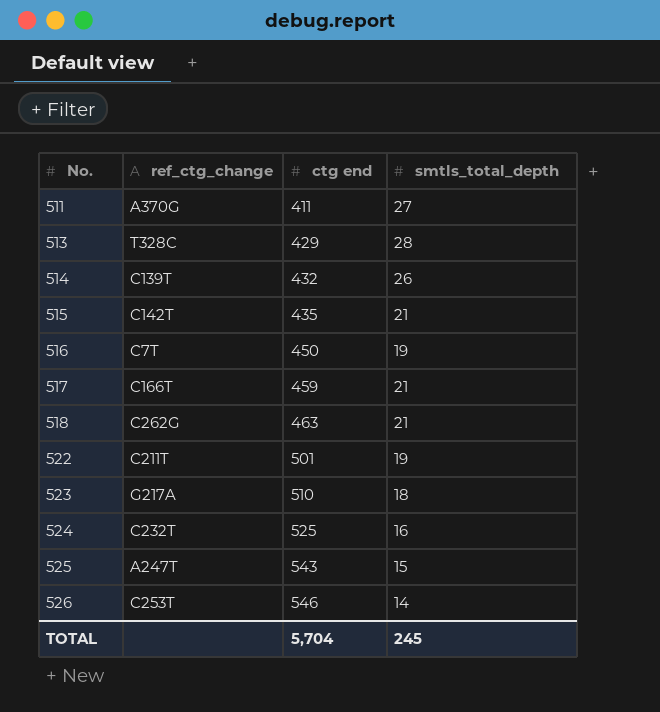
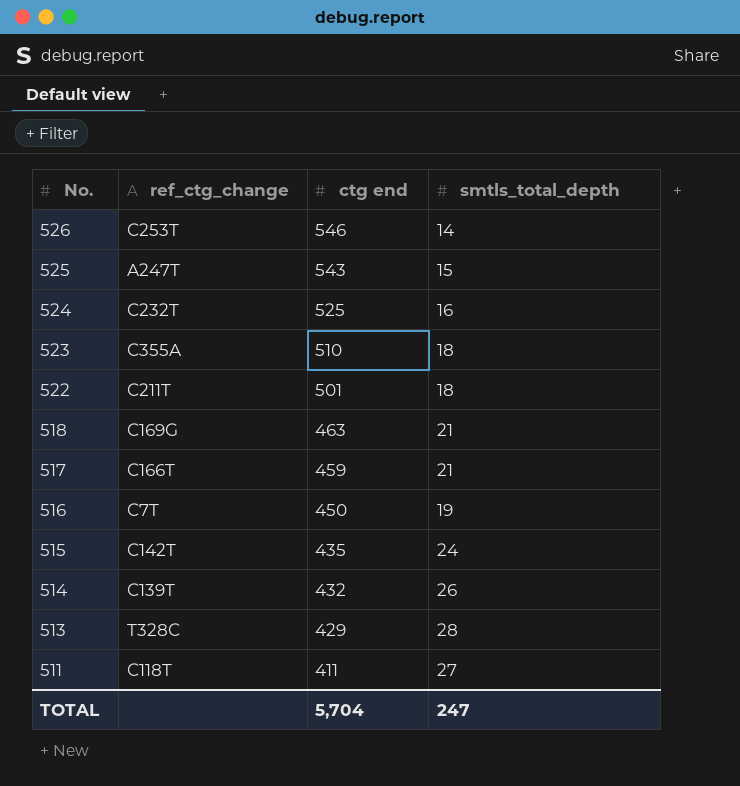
row order: No. ascending -> No. descending
523 | ref_ctg_change: G217A -> C355A
522 | smtls_total_depth: 19 -> 18
518 | ref_ctg_change: C262G -> C169G
515 | smtls_total_depth: 21 -> 24
511 | ref_ctg_change: A370G -> C118T
TOTAL | smtls_total_depth: 245 -> 247

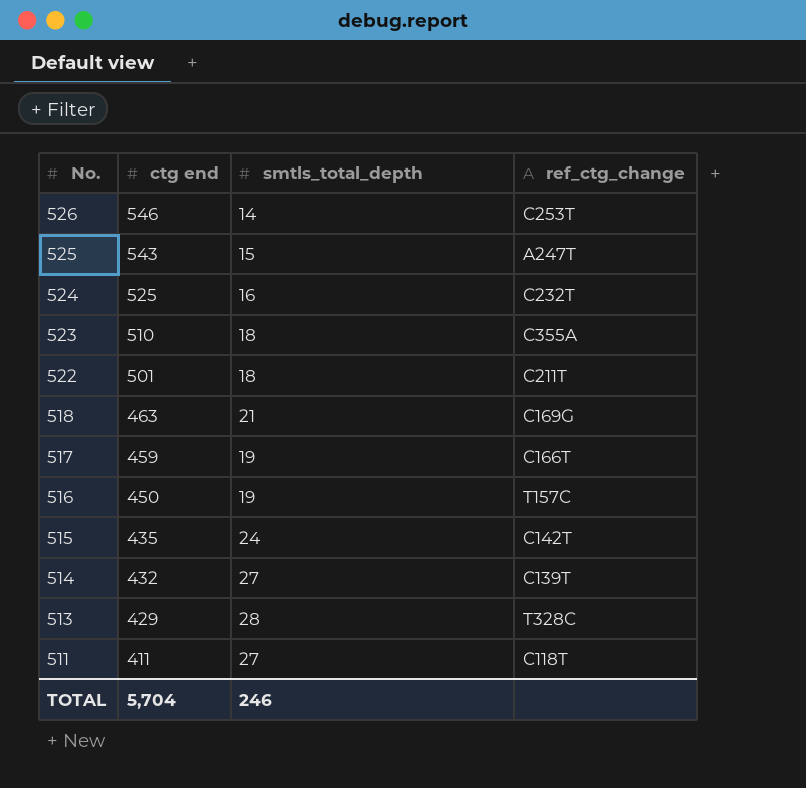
column ref_ctg_change | position: 2 -> 4
517 | smtls_total_depth: 21 -> 19
516 | ref_ctg_change: C7T -> T157C
514 | smtls_total_depth: 26 -> 27
TOTAL | smtls_total_depth: 247 -> 246

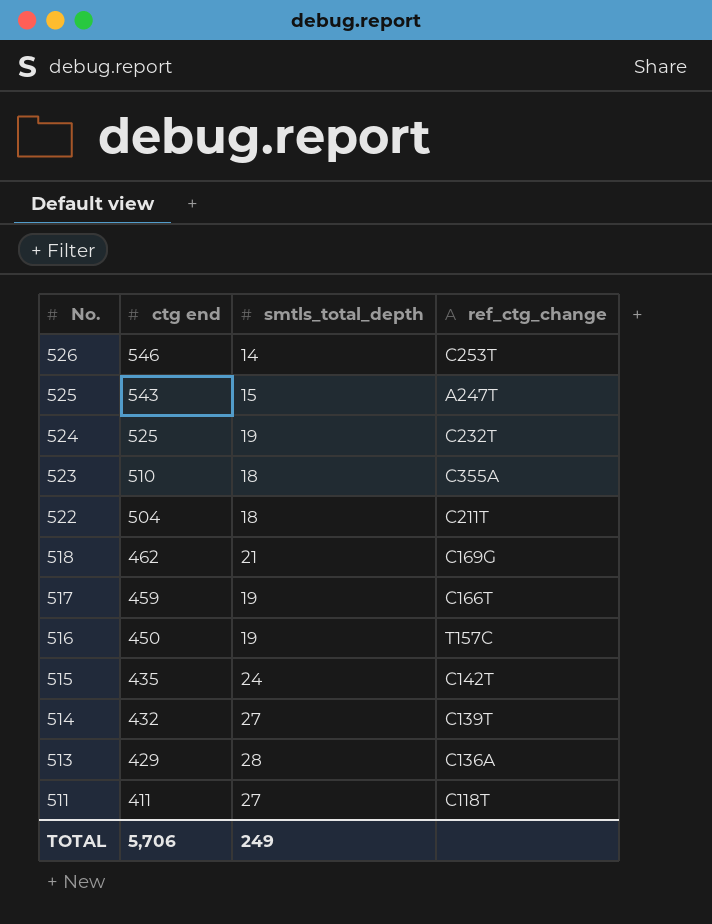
524 | smtls_total_depth: 16 -> 19
522 | ctg end: 501 -> 504
518 | ctg end: 463 -> 462
513 | ref_ctg_change: T328C -> C136A
TOTAL | ctg end: 5,704 -> 5,706
TOTAL | smtls_total_depth: 246 -> 249

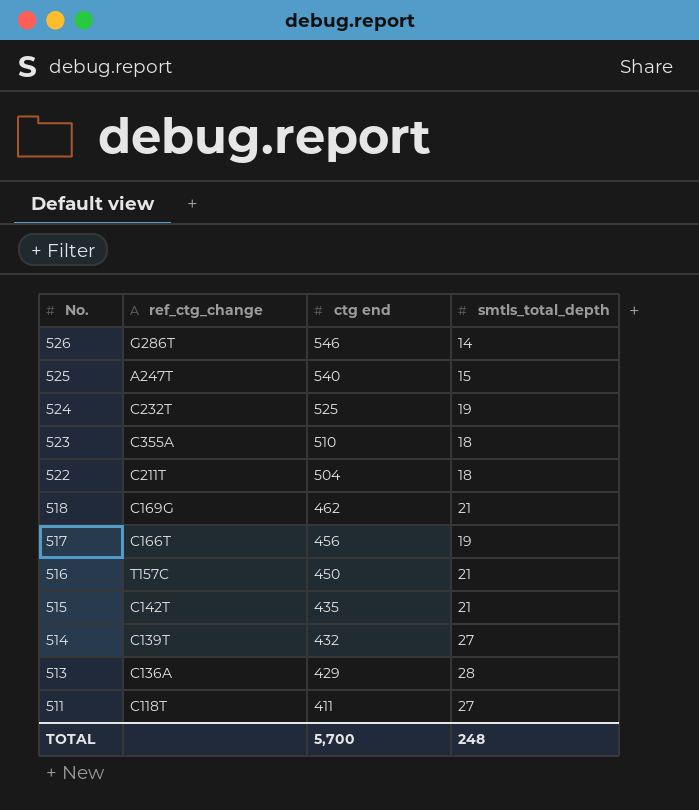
column ref_ctg_change | position: 4 -> 2
526 | ref_ctg_change: C253T -> G286T
525 | ctg end: 543 -> 540
517 | ctg end: 459 -> 456
516 | smtls_total_depth: 19 -> 21
515 | smtls_total_depth: 24 -> 21
TOTAL | ctg end: 5,706 -> 5,700
TOTAL | smtls_total_depth: 249 -> 248

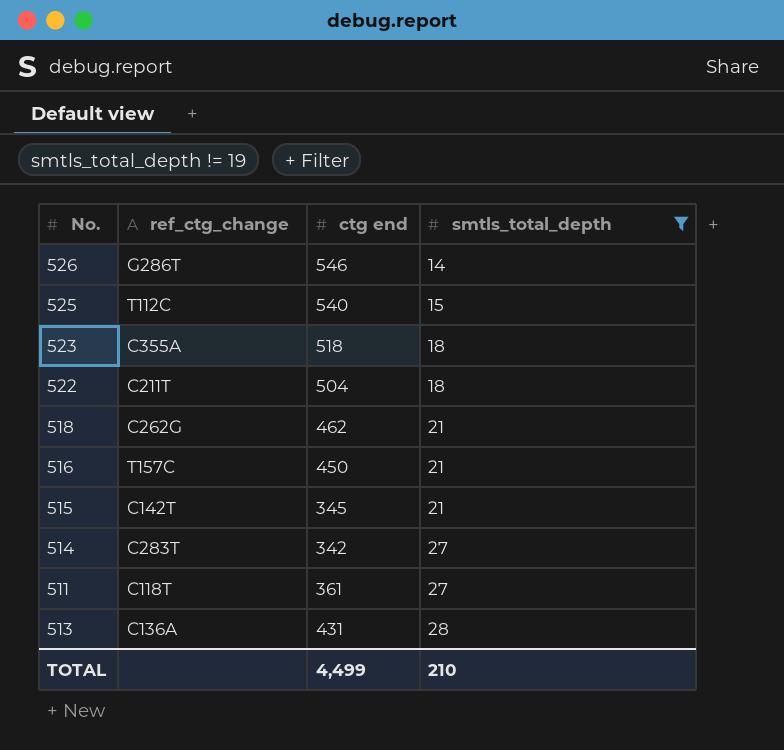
filter: none -> smtls_total_depth != 19
row order: No. descending -> smtls_total_depth ascending
525 | ref_ctg_change: A247T -> T112C
523 | ctg end: 510 -> 518
518 | ref_ctg_change: C169G -> C262G
515 | ctg end: 435 -> 345
514 | ref_ctg_change: C139T -> C283T
514 | ctg end: 432 -> 342
511 | ctg end: 411 -> 361
513 | ctg end: 429 -> 431
TOTAL | ctg end: 5,700 -> 4,499
TOTAL | smtls_total_depth: 248 -> 210

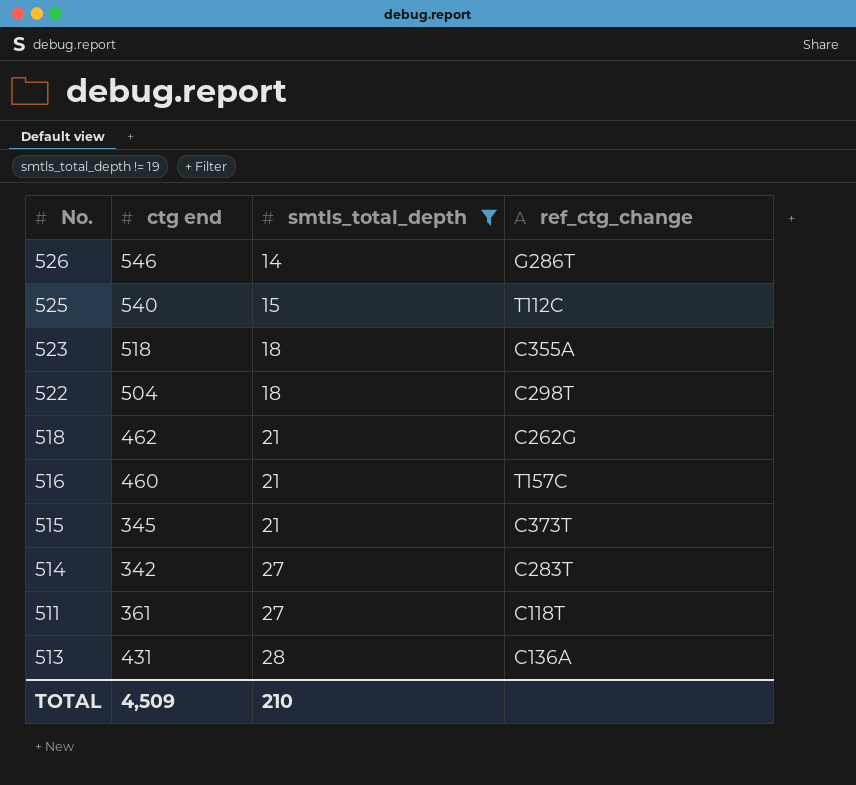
column ref_ctg_change | position: 2 -> 4
522 | ref_ctg_change: C211T -> C298T
516 | ctg end: 450 -> 460
515 | ref_ctg_change: C142T -> C373T
TOTAL | ctg end: 4,499 -> 4,509

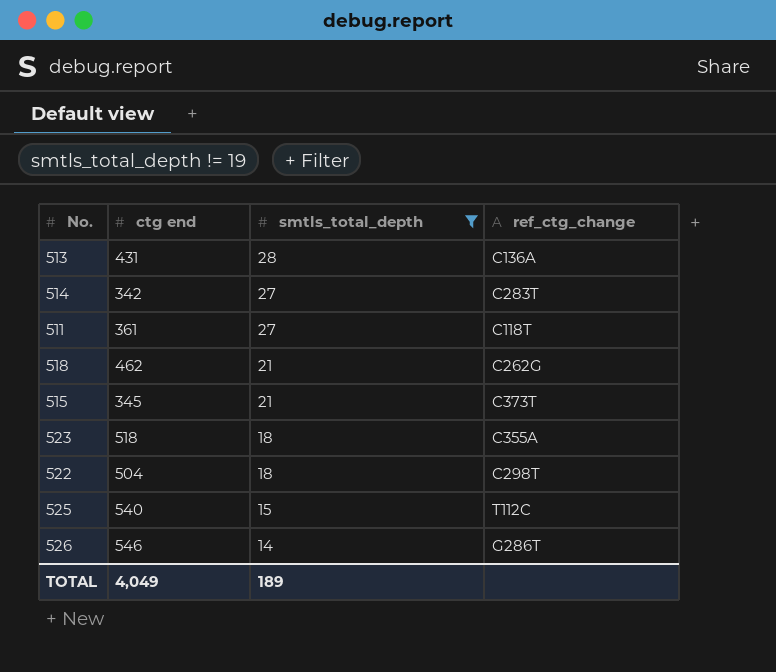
row order: smtls_total_depth ascending -> smtls_total_depth descending
row 516: 460 | 21 | T157C -> none
TOTAL | ctg end: 4,509 -> 4,049
TOTAL | smtls_total_depth: 210 -> 189

